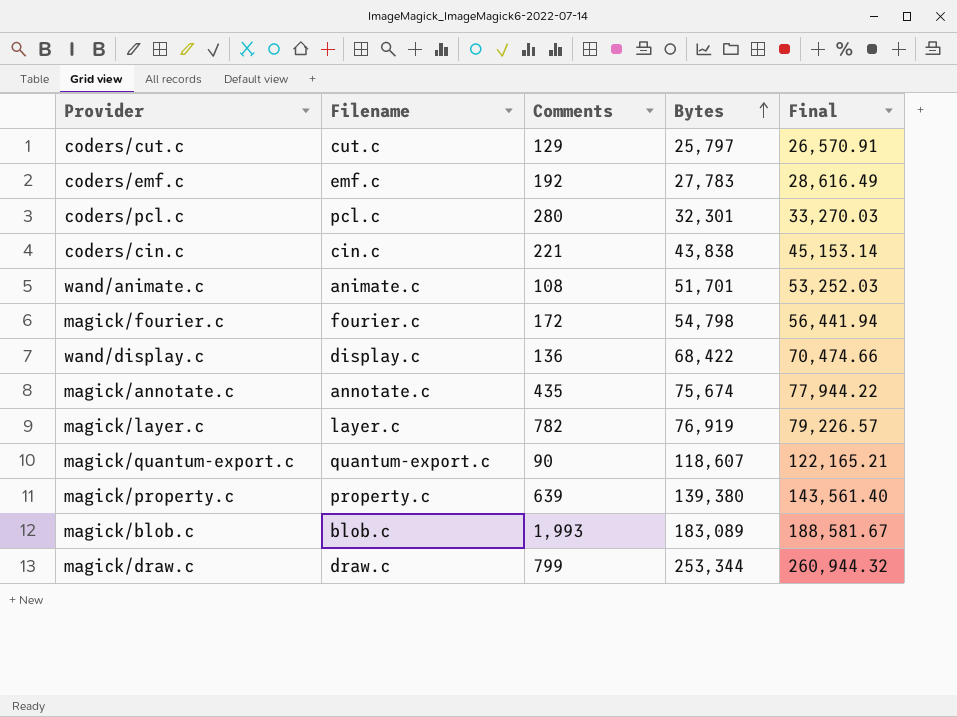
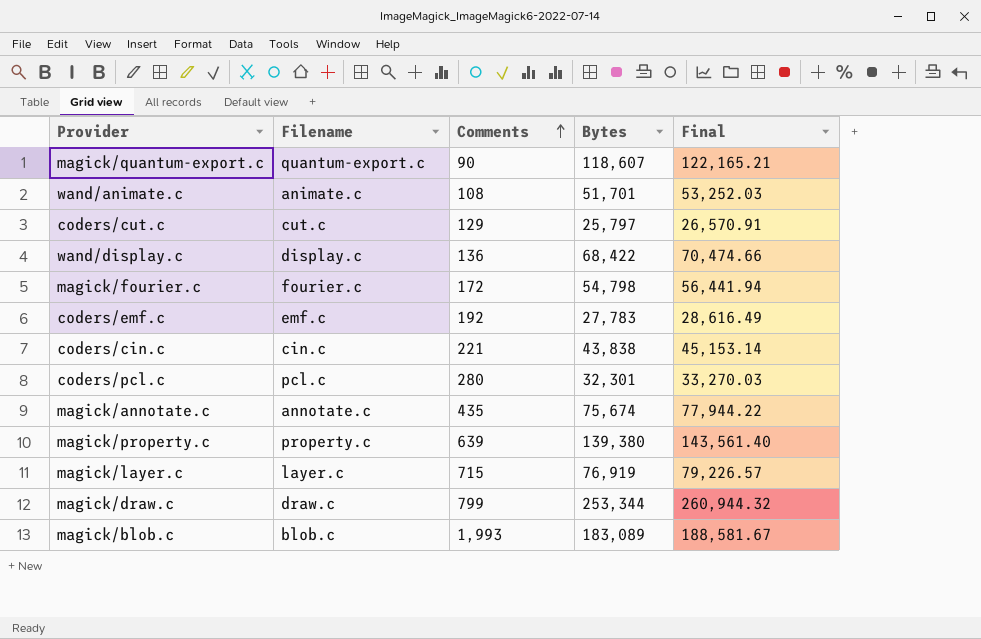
row order: Bytes ascending -> Comments ascending
magick/layer.c | Comments: 782 -> 715

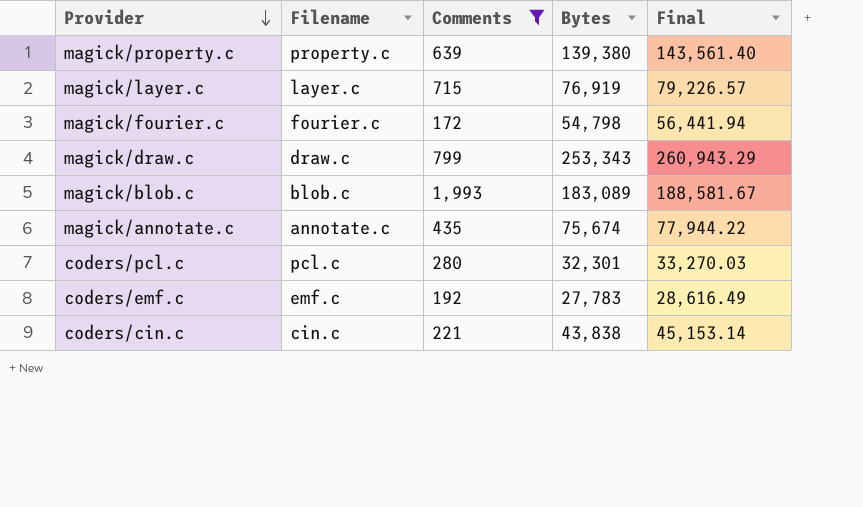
filter: none -> Comments >= 172
row order: Comments ascending -> Provider descending
magick/draw.c | Bytes: 253,344 -> 253,343
magick/draw.c | Final: 260,944.32 -> 260,943.29

